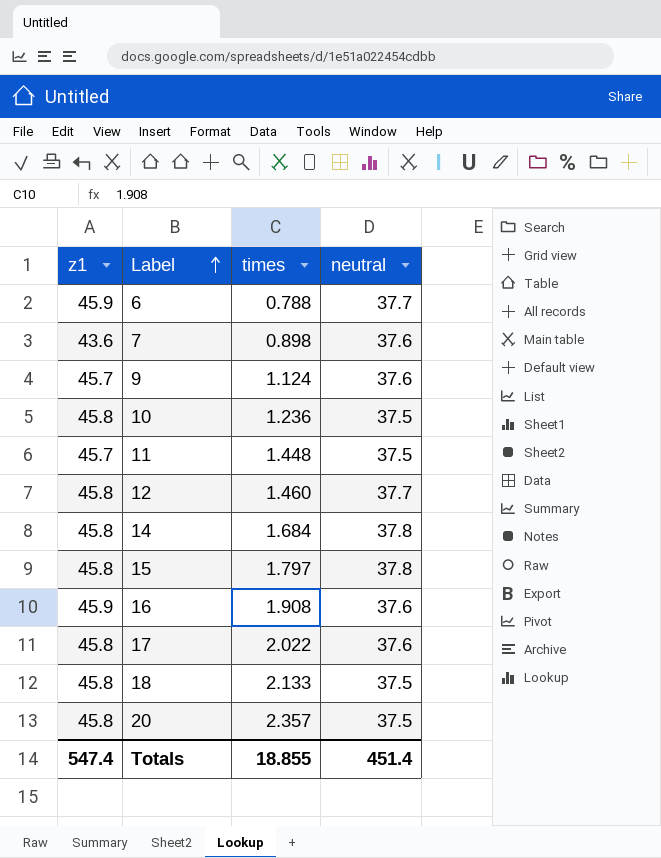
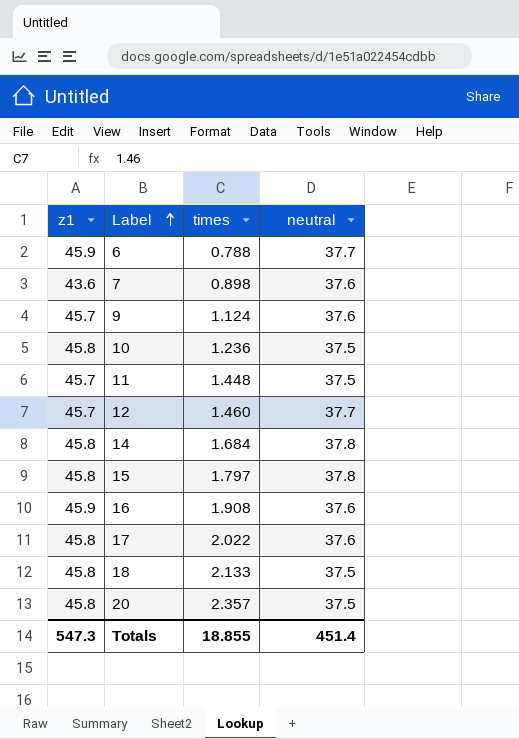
12 | z1: 45.8 -> 45.7
Totals | z1: 547.4 -> 547.3

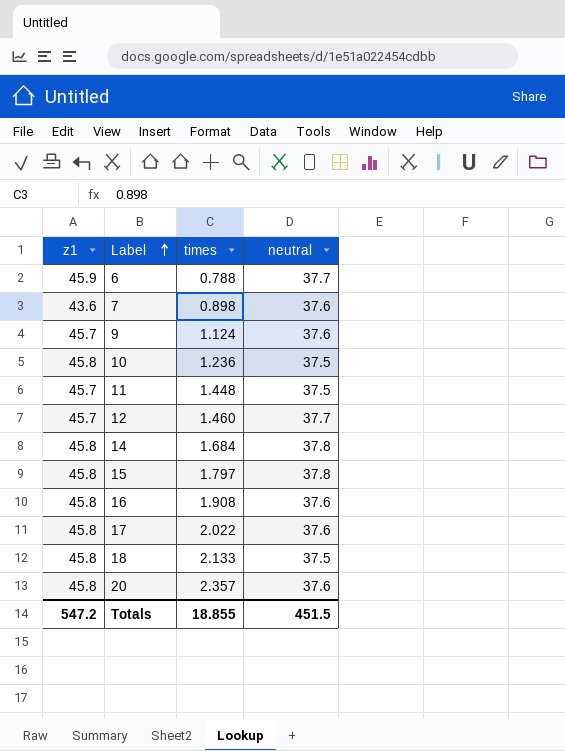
16 | z1: 45.9 -> 45.8
20 | neutral: 37.5 -> 37.6
Totals | z1: 547.3 -> 547.2
Totals | neutral: 451.4 -> 451.5

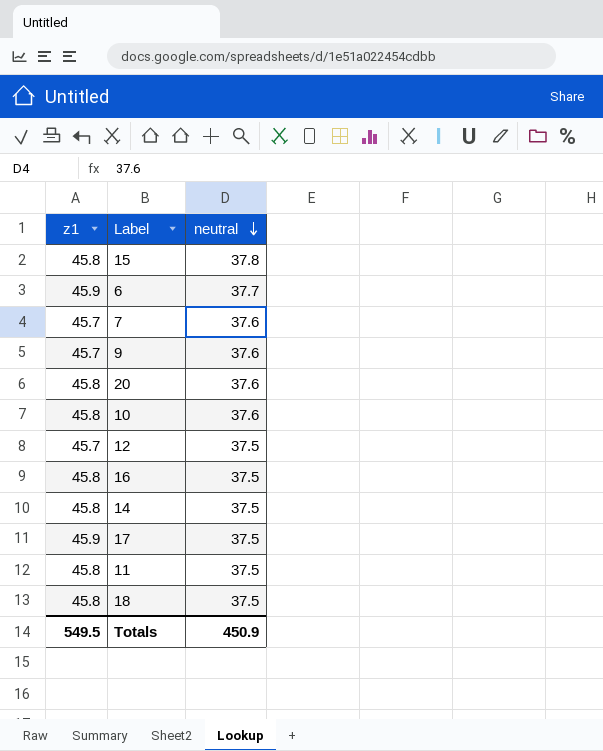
row order: Label ascending -> neutral descending
column times | position: 3 -> none
7 | z1: 43.6 -> 45.7
10 | neutral: 37.5 -> 37.6
12 | neutral: 37.7 -> 37.5
16 | neutral: 37.6 -> 37.5
14 | neutral: 37.8 -> 37.5
17 | z1: 45.8 -> 45.9
17 | neutral: 37.6 -> 37.5
11 | z1: 45.7 -> 45.8
Totals | z1: 547.2 -> 549.5
Totals | neutral: 451.5 -> 450.9

